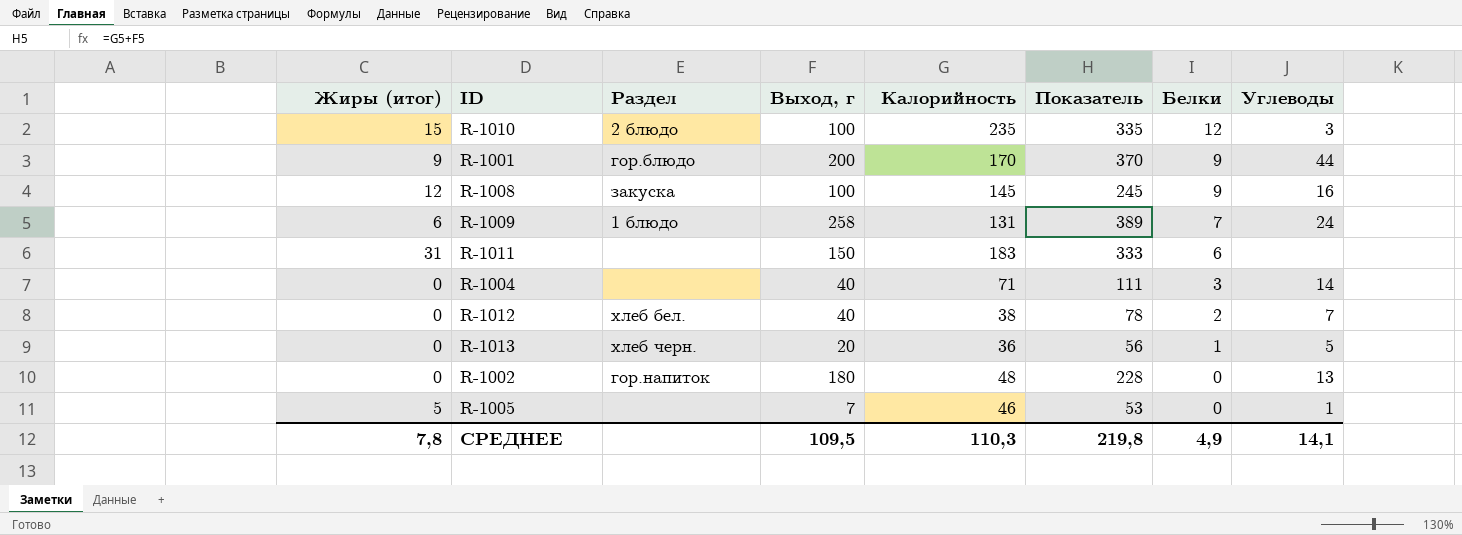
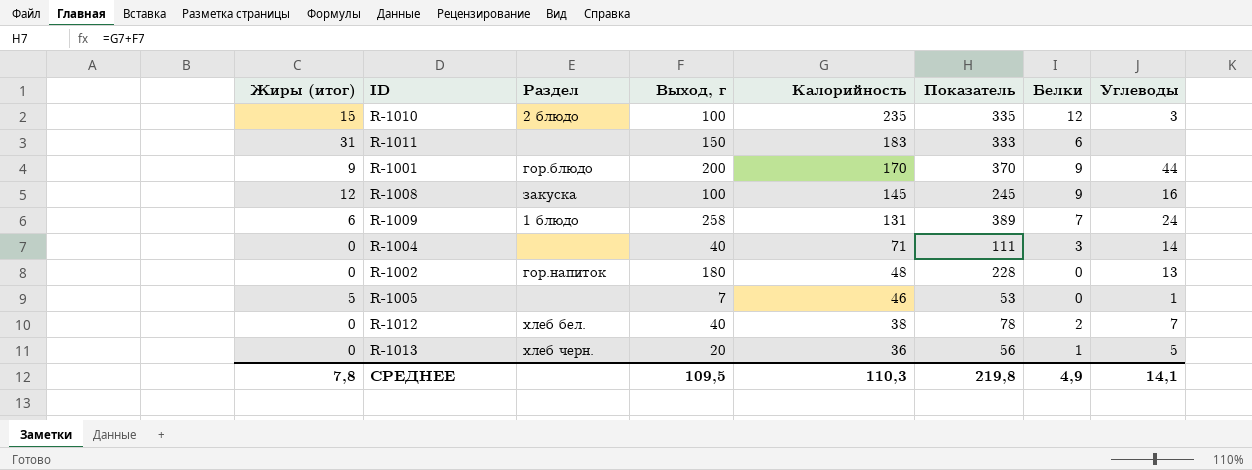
row order: Белки descending -> Калорийность descending

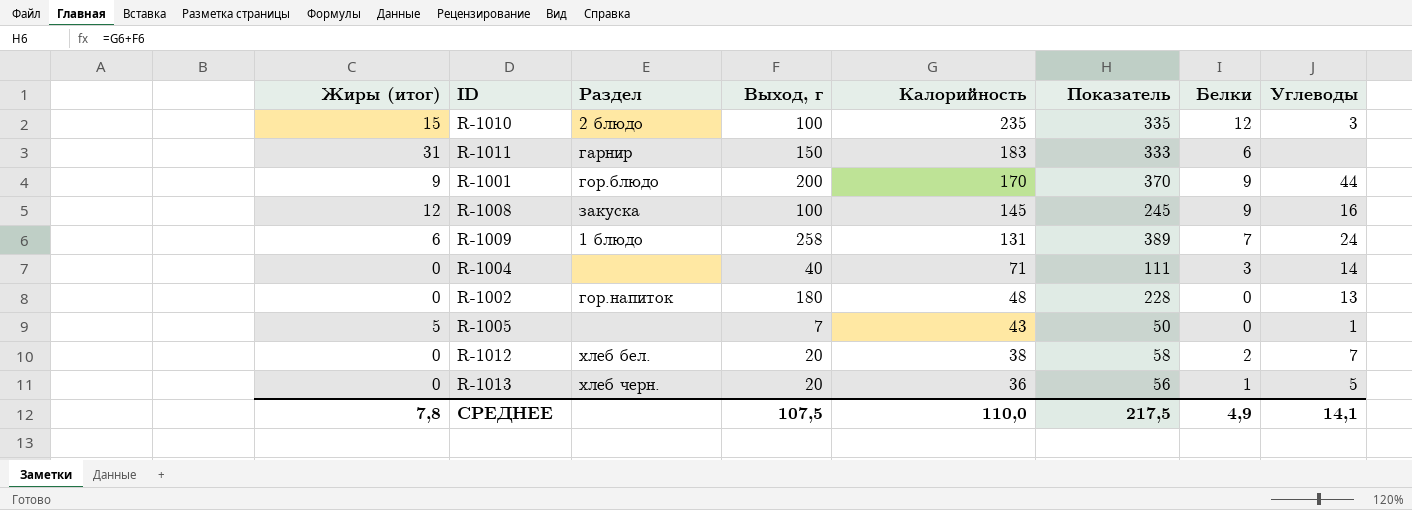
R-1011 | Раздел: none -> гарнир
R-1005 | Калорийность: 46 -> 43
R-1005 | Показатель: 53 -> 50
R-1012 | Выход, г: 40 -> 20
R-1012 | Показатель: 78 -> 58
СРЕДНЕЕ | Выход, г: 109,5 -> 107,5
СРЕДНЕЕ | Калорийность: 110,3 -> 110,0
СРЕДНЕЕ | Показатель: 219,8 -> 217,5

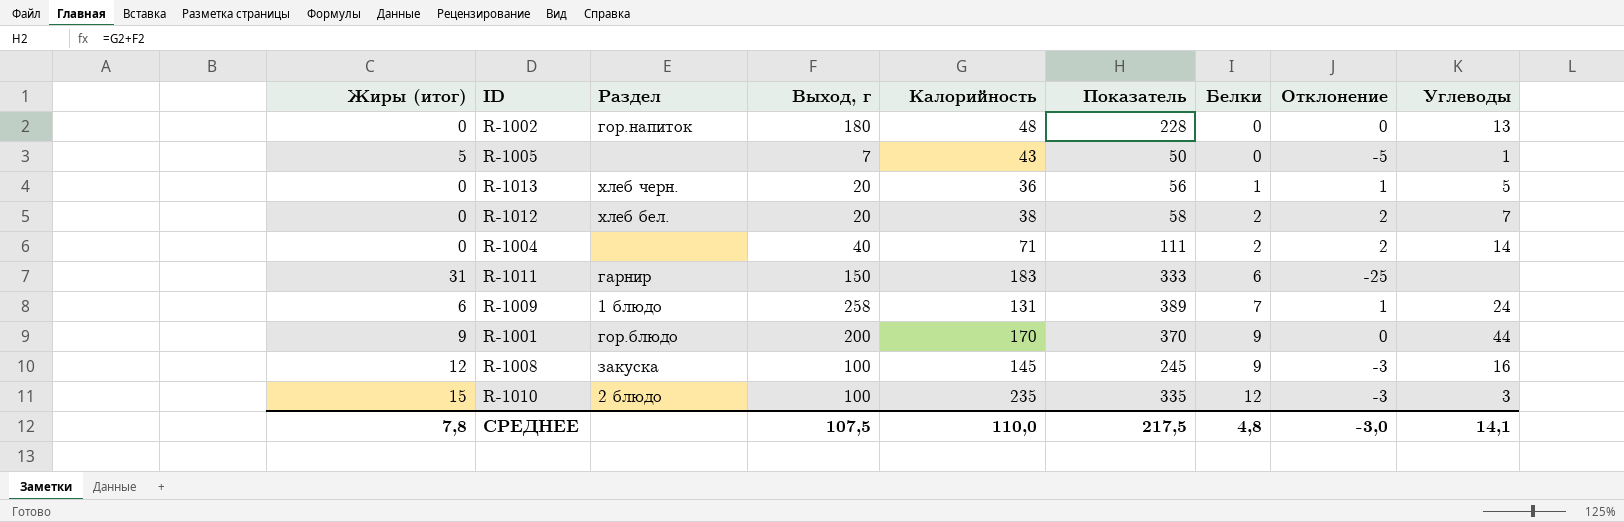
row order: Калорийность descending -> Белки ascending
column Отклонение | formula: none -> [Белки] - [Жиры (итог)]
R-1004 | Белки: 3 -> 2
СРЕДНЕЕ | Белки: 4,9 -> 4,8

